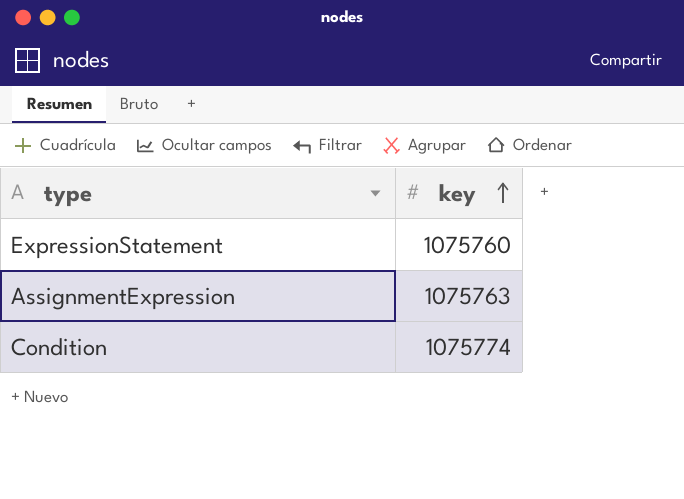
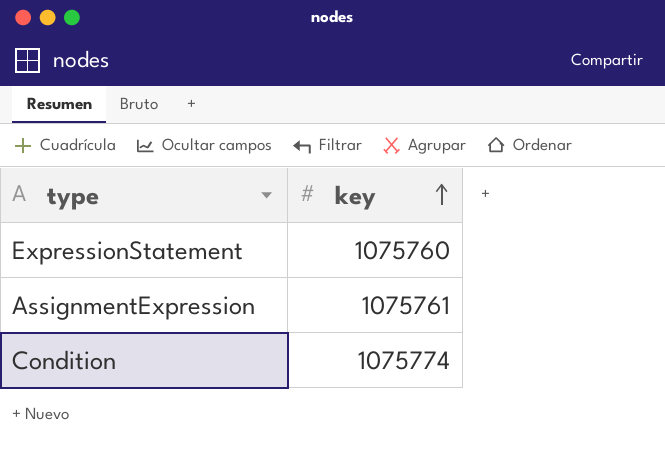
AssignmentExpression | key: 1075763 -> 1075761

